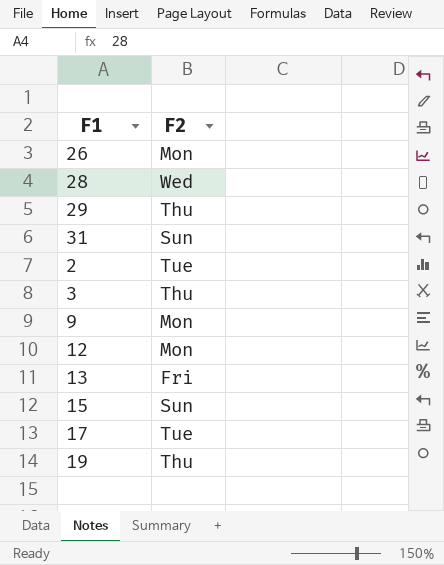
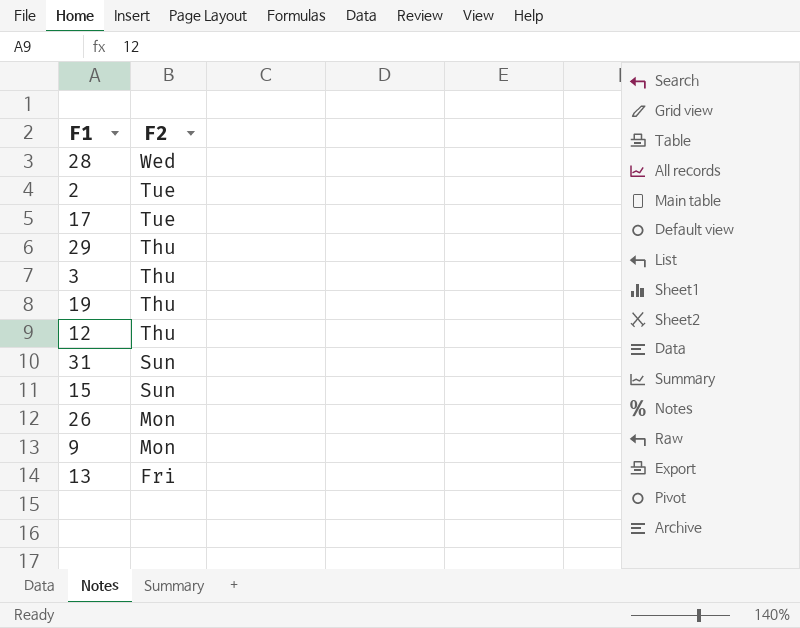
row order: none -> F2 descending
12 | F2: Mon -> Thu

